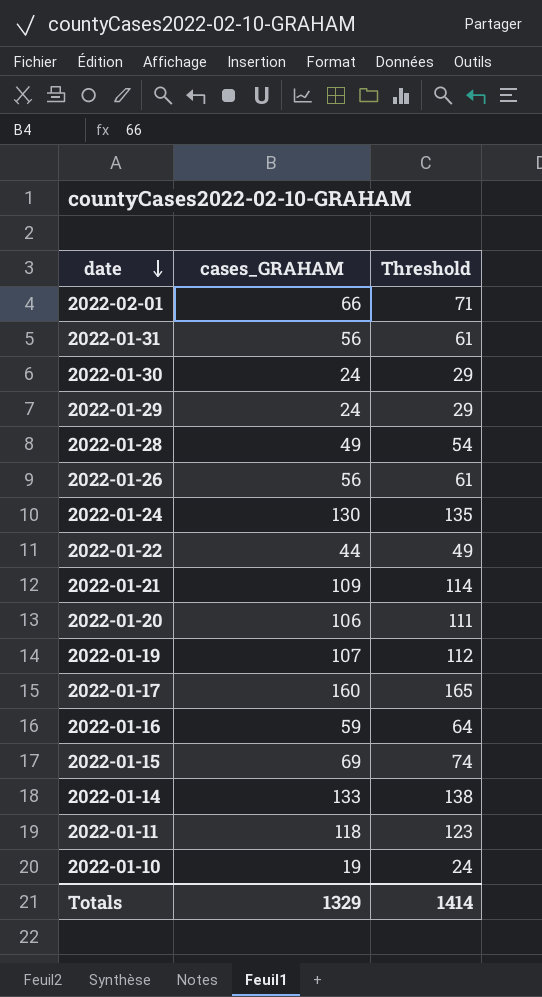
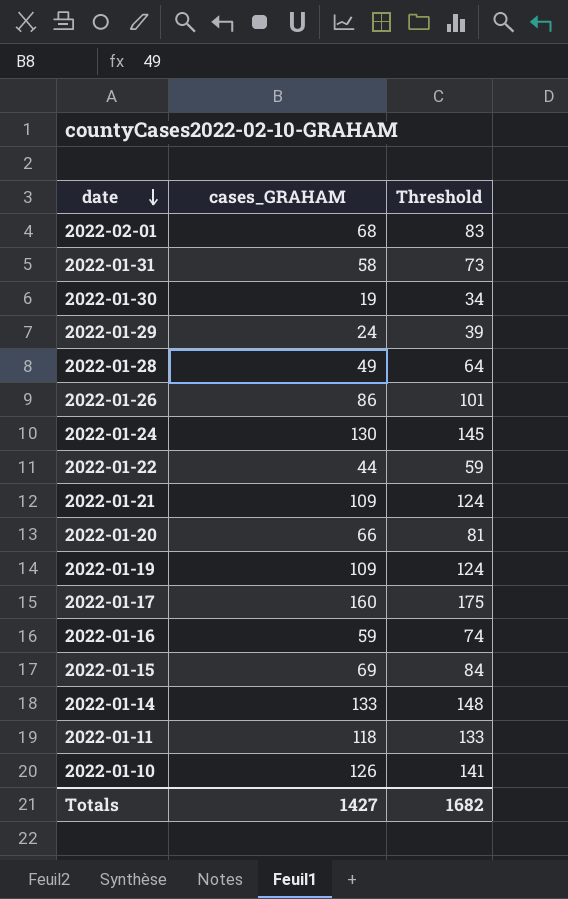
column Threshold | formula: [cases_GRAHAM] + 5 -> [cases_GRAHAM] + 15
2022-02-01 | cases_GRAHAM: 66 -> 68
2022-01-31 | cases_GRAHAM: 56 -> 58
2022-01-30 | cases_GRAHAM: 24 -> 19
2022-01-26 | cases_GRAHAM: 56 -> 86
2022-01-20 | cases_GRAHAM: 106 -> 66
2022-01-19 | cases_GRAHAM: 107 -> 109
2022-01-10 | cases_GRAHAM: 19 -> 126
Totals | cases_GRAHAM: 1329 -> 1427
Totals | Threshold: 1414 -> 1682

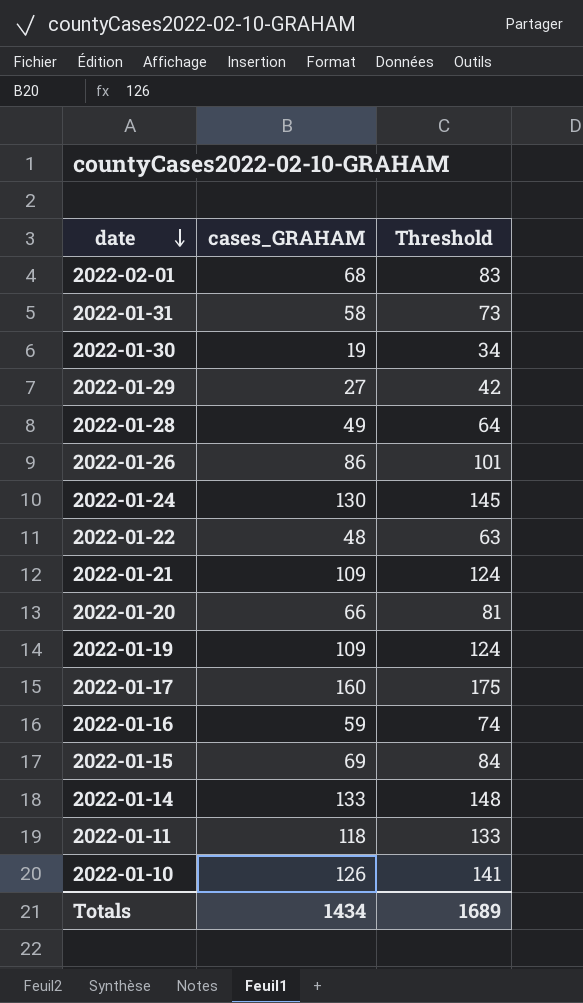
2022-01-29 | cases_GRAHAM: 24 -> 27
2022-01-29 | Threshold: 39 -> 42
2022-01-22 | cases_GRAHAM: 44 -> 48
2022-01-22 | Threshold: 59 -> 63
Totals | cases_GRAHAM: 1427 -> 1434
Totals | Threshold: 1682 -> 1689

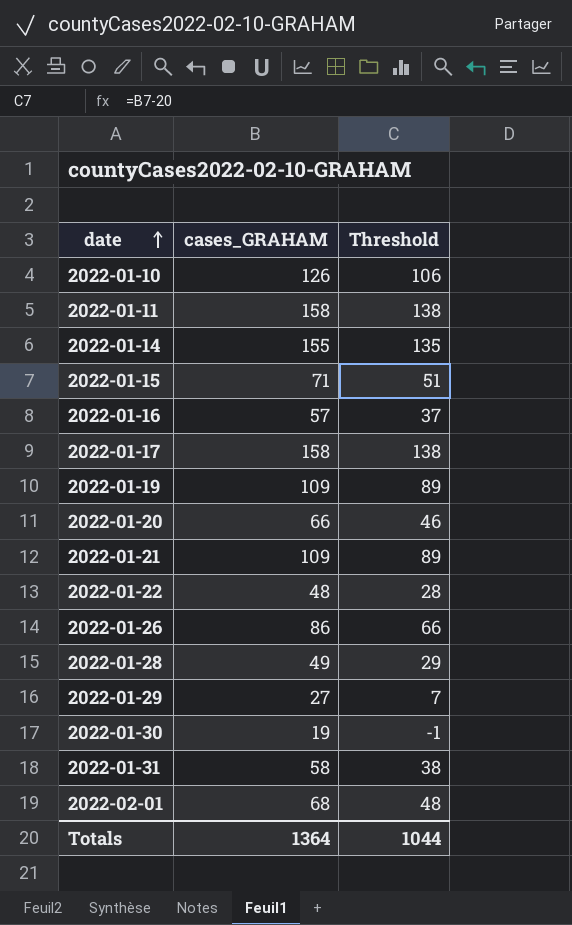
row order: date descending -> date ascending
column Threshold | formula: [cases_GRAHAM] + 15 -> [cases_GRAHAM] - 20
row 2022-01-24: 130 | 145 -> none
2022-01-11 | cases_GRAHAM: 118 -> 158
2022-01-14 | cases_GRAHAM: 133 -> 155
2022-01-15 | cases_GRAHAM: 69 -> 71
2022-01-16 | cases_GRAHAM: 59 -> 57
2022-01-17 | cases_GRAHAM: 160 -> 158
Totals | cases_GRAHAM: 1434 -> 1364
Totals | Threshold: 1689 -> 1044

